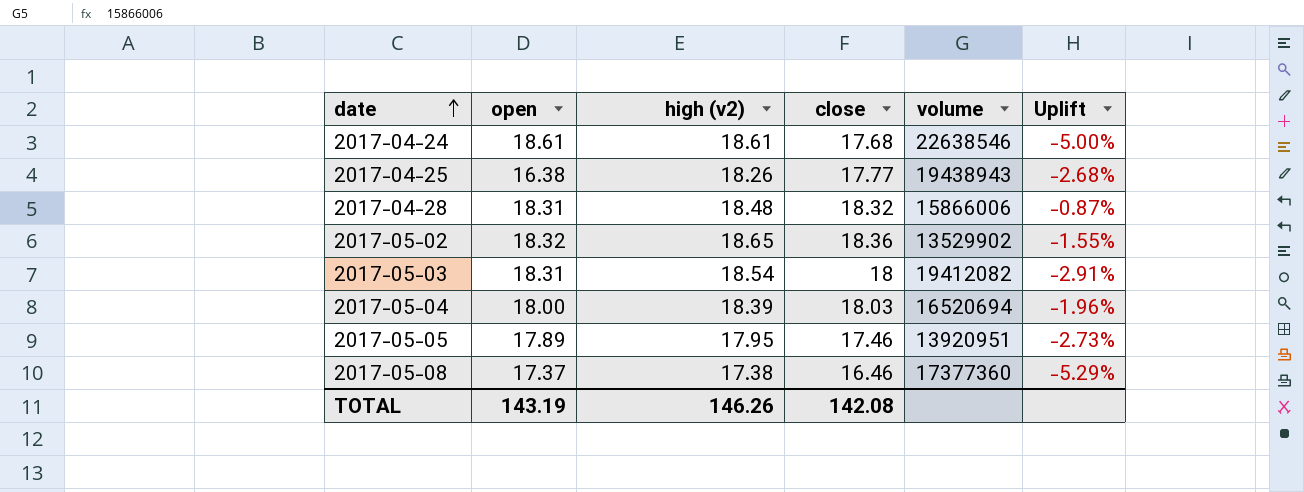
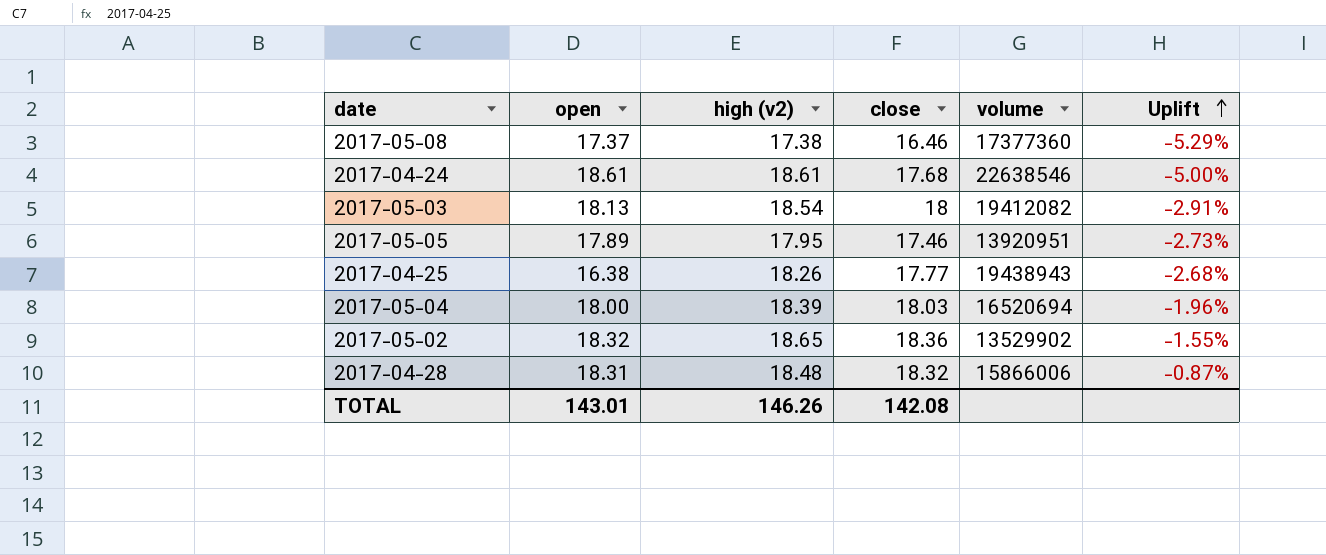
row order: date ascending -> Uplift ascending
2017-05-03 | open: 18.31 -> 18.13
TOTAL | open: 143.19 -> 143.01

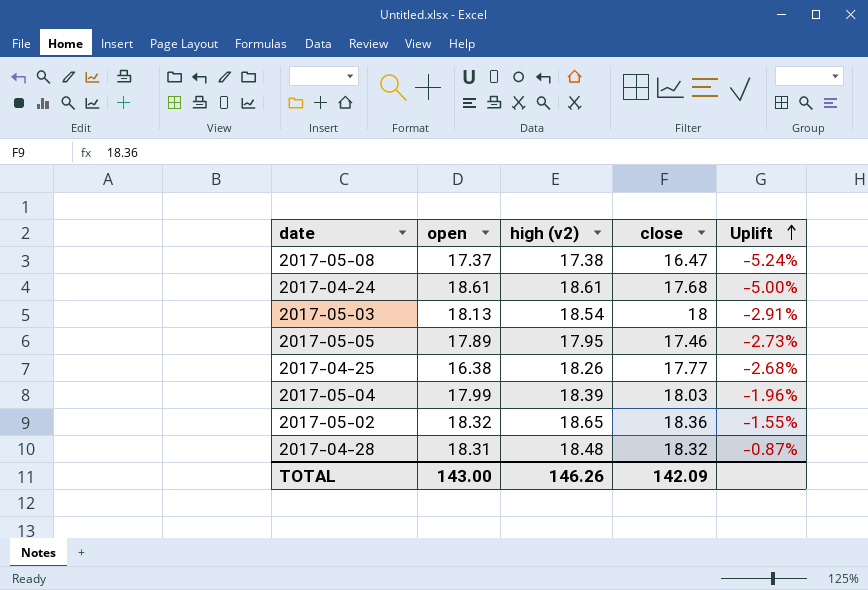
column volume | position: 5 -> none
2017-05-08 | close: 16.46 -> 16.47
2017-05-08 | Uplift: -5.29% -> -5.24%
2017-05-04 | open: 18.00 -> 17.99
TOTAL | open: 143.01 -> 143.00
TOTAL | close: 142.08 -> 142.09

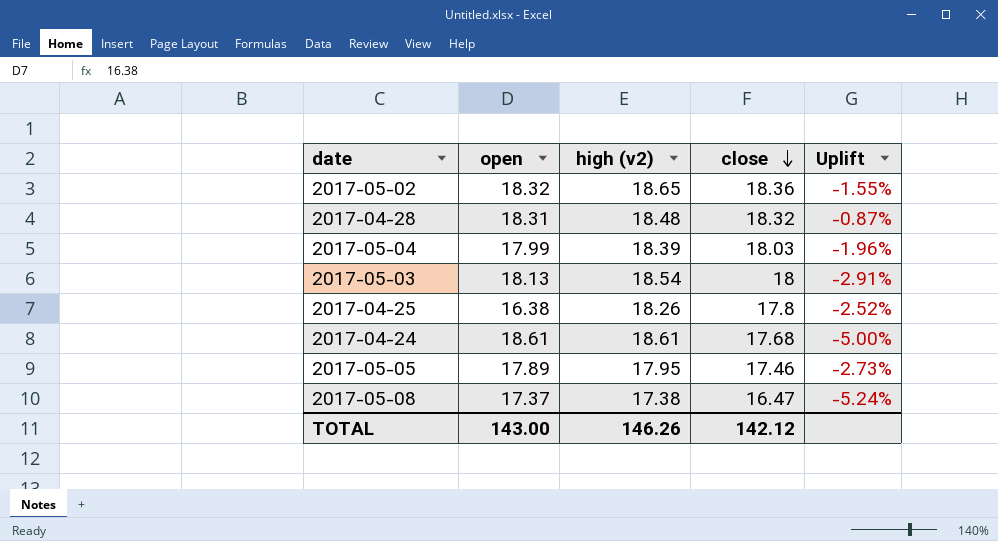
row order: Uplift ascending -> close descending
2017-04-25 | close: 17.77 -> 17.8
2017-04-25 | Uplift: -2.68% -> -2.52%
TOTAL | close: 142.09 -> 142.12

